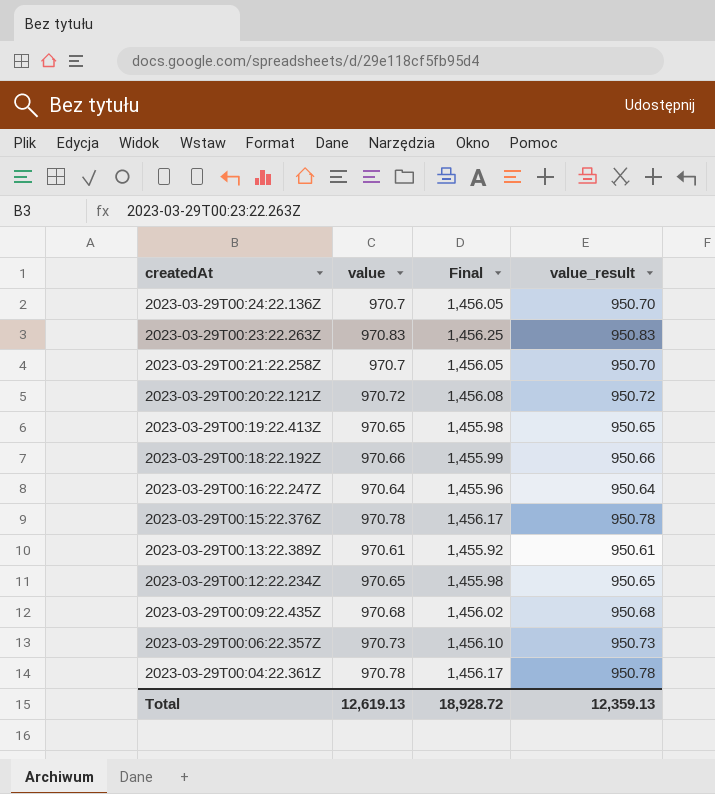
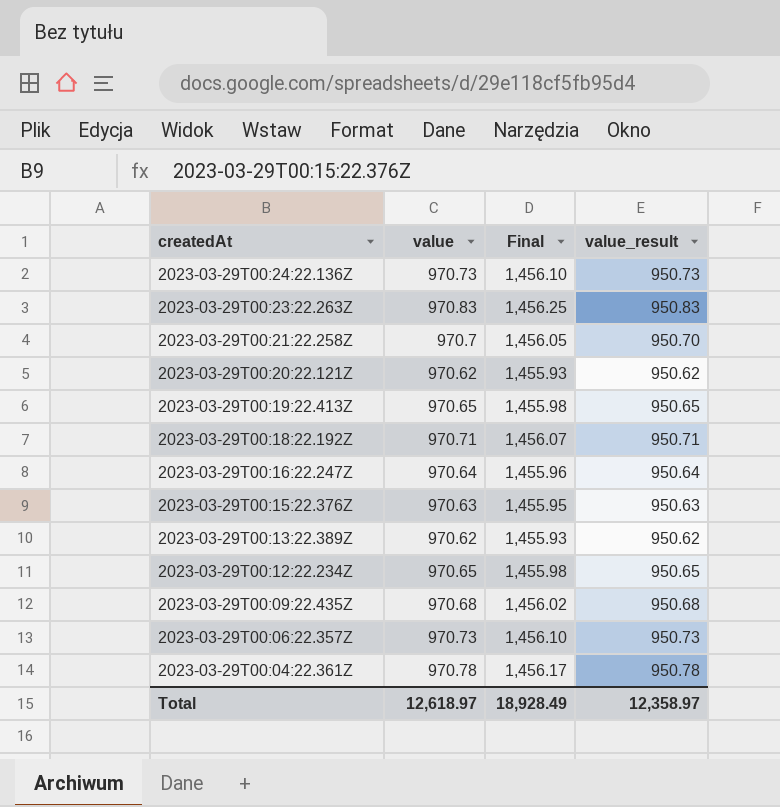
2023-03-29T00:24:22.136Z | value: 970.7 -> 970.73
2023-03-29T00:24:22.136Z | Final: 1,456.05 -> 1,456.10
2023-03-29T00:24:22.136Z | value_result: 950.70 -> 950.73
2023-03-29T00:20:22.121Z | value: 970.72 -> 970.62
2023-03-29T00:20:22.121Z | Final: 1,456.08 -> 1,455.93
2023-03-29T00:20:22.121Z | value_result: 950.72 -> 950.62
2023-03-29T00:18:22.192Z | value: 970.66 -> 970.71
2023-03-29T00:18:22.192Z | Final: 1,455.99 -> 1,456.07
2023-03-29T00:18:22.192Z | value_result: 950.66 -> 950.71
2023-03-29T00:15:22.376Z | value: 970.78 -> 970.63
2023-03-29T00:15:22.376Z | Final: 1,456.17 -> 1,455.95
2023-03-29T00:15:22.376Z | value_result: 950.78 -> 950.63
2023-03-29T00:13:22.389Z | value: 970.61 -> 970.62
2023-03-29T00:13:22.389Z | Final: 1,455.92 -> 1,455.93
2023-03-29T00:13:22.389Z | value_result: 950.61 -> 950.62
Total | value: 12,619.13 -> 12,618.97
Total | Final: 18,928.72 -> 18,928.49
Total | value_result: 12,359.13 -> 12,358.97

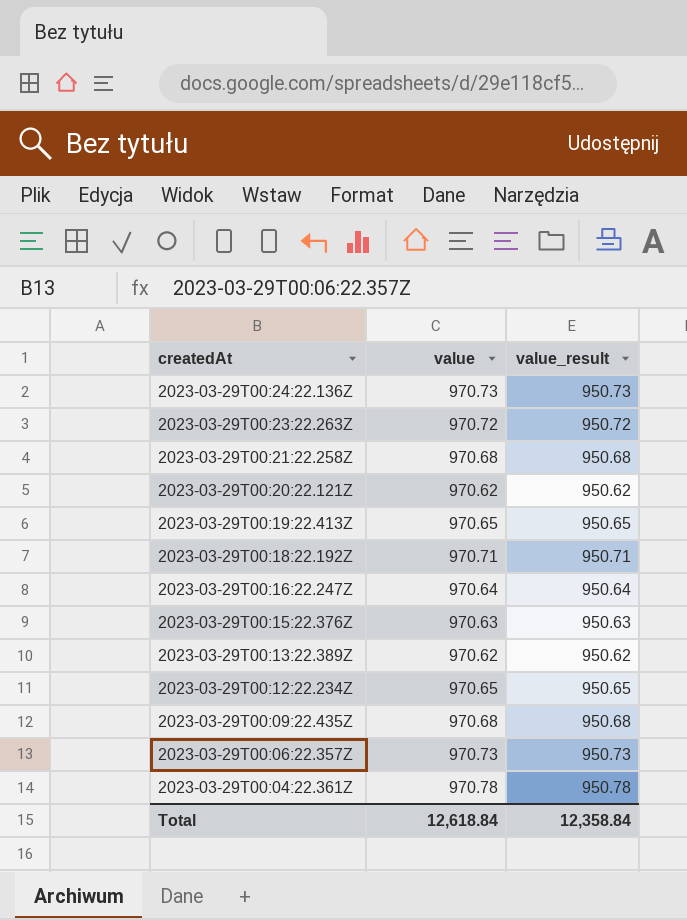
column Final | formula: [value] * 1.5 -> none
2023-03-29T00:23:22.263Z | value: 970.83 -> 970.72
2023-03-29T00:23:22.263Z | value_result: 950.83 -> 950.72
2023-03-29T00:21:22.258Z | value: 970.7 -> 970.68
2023-03-29T00:21:22.258Z | value_result: 950.70 -> 950.68
Total | value: 12,618.97 -> 12,618.84
Total | value_result: 12,358.97 -> 12,358.84

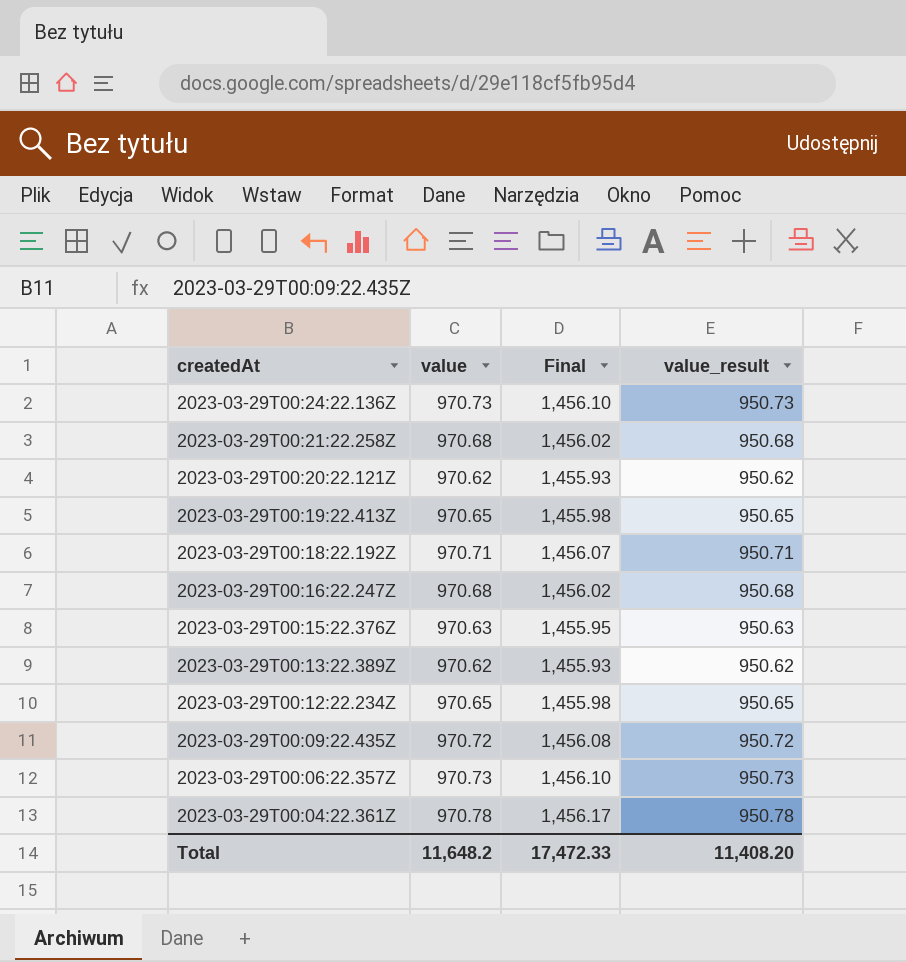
column Final | formula: none -> [value] * 1.5
row 2023-03-29T00:23:22.263Z: 970.72 | 950.72 -> none
2023-03-29T00:16:22.247Z | value: 970.64 -> 970.68
2023-03-29T00:16:22.247Z | value_result: 950.64 -> 950.68
2023-03-29T00:09:22.435Z | value: 970.68 -> 970.72
2023-03-29T00:09:22.435Z | value_result: 950.68 -> 950.72
Total | value: 12,618.84 -> 11,648.2
Total | value_result: 12,358.84 -> 11,408.20

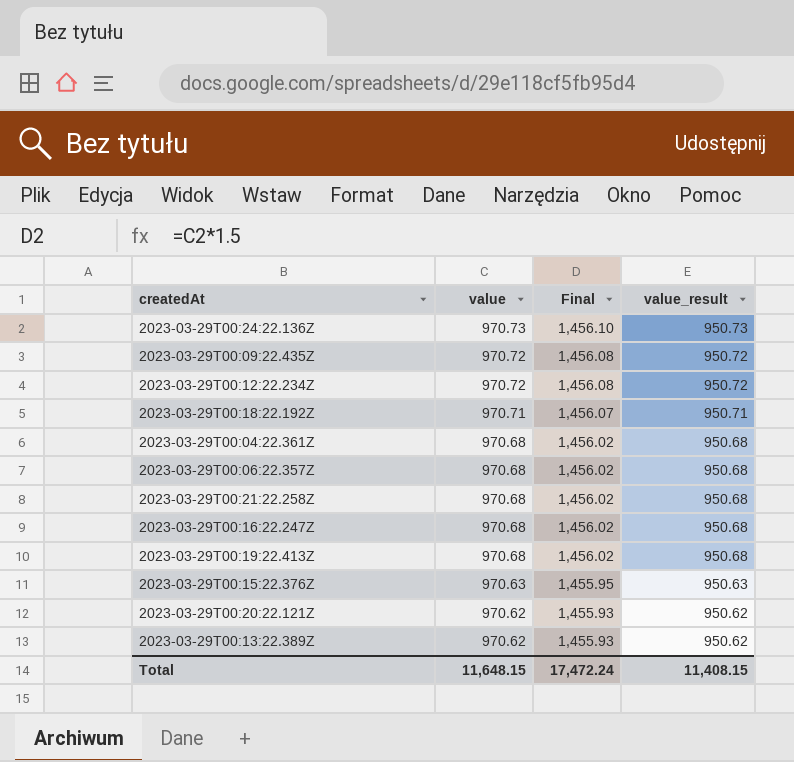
row order: createdAt descending -> value descending
2023-03-29T00:12:22.234Z | value: 970.65 -> 970.72
2023-03-29T00:12:22.234Z | Final: 1,455.98 -> 1,456.08
2023-03-29T00:12:22.234Z | value_result: 950.65 -> 950.72
2023-03-29T00:04:22.361Z | value: 970.78 -> 970.68
2023-03-29T00:04:22.361Z | Final: 1,456.17 -> 1,456.02
2023-03-29T00:04:22.361Z | value_result: 950.78 -> 950.68
2023-03-29T00:06:22.357Z | value: 970.73 -> 970.68
2023-03-29T00:06:22.357Z | Final: 1,456.10 -> 1,456.02
2023-03-29T00:06:22.357Z | value_result: 950.73 -> 950.68
2023-03-29T00:19:22.413Z | value: 970.65 -> 970.68
2023-03-29T00:19:22.413Z | Final: 1,455.98 -> 1,456.02
2023-03-29T00:19:22.413Z | value_result: 950.65 -> 950.68
Total | value: 11,648.2 -> 11,648.15
Total | Final: 17,472.33 -> 17,472.24
Total | value_result: 11,408.20 -> 11,408.15

